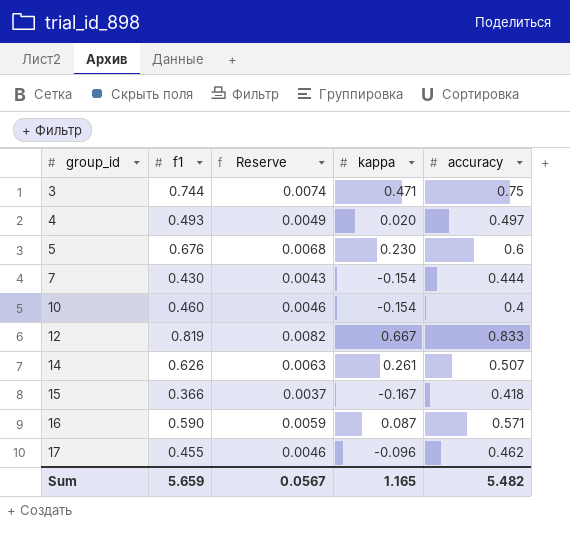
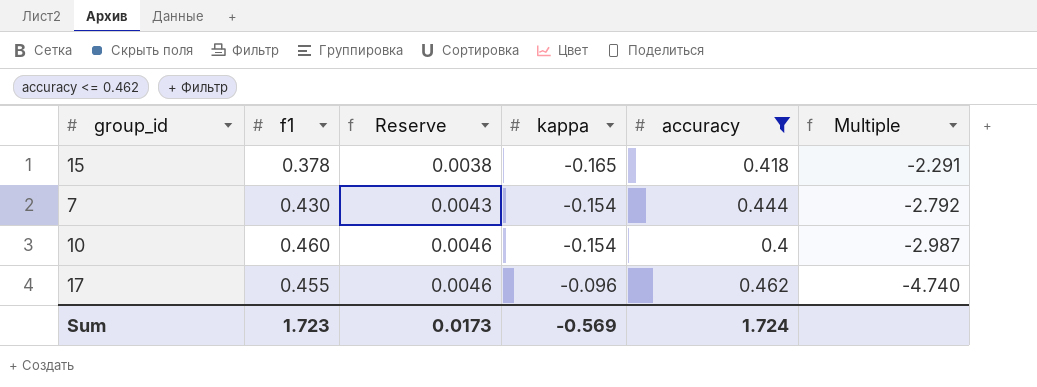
filter: none -> accuracy <= 0.462
row order: group_id ascending -> Reserve ascending
column Multiple | formula: none -> [f1] / [kappa]
15 | f1: 0.366 -> 0.378
15 | Reserve: 0.0037 -> 0.0038
15 | kappa: -0.167 -> -0.165
Sum | f1: 5.659 -> 1.723
Sum | Reserve: 0.0567 -> 0.0173
Sum | kappa: 1.165 -> -0.569
Sum | accuracy: 5.482 -> 1.724

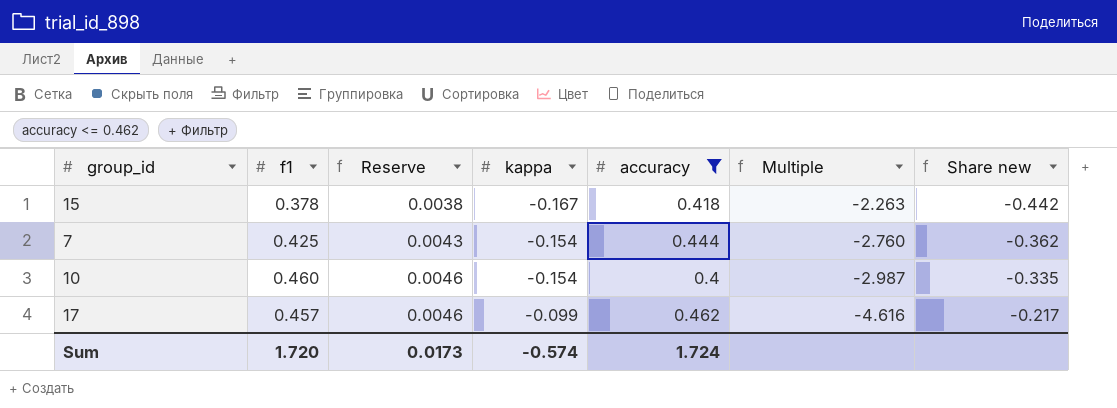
column Share new | formula: none -> [kappa] / [f1]
15 | kappa: -0.165 -> -0.167
15 | Multiple: -2.291 -> -2.263
7 | f1: 0.430 -> 0.425
7 | Multiple: -2.792 -> -2.760
17 | f1: 0.455 -> 0.457
17 | kappa: -0.096 -> -0.099
17 | Multiple: -4.740 -> -4.616
Sum | f1: 1.723 -> 1.720
Sum | kappa: -0.569 -> -0.574

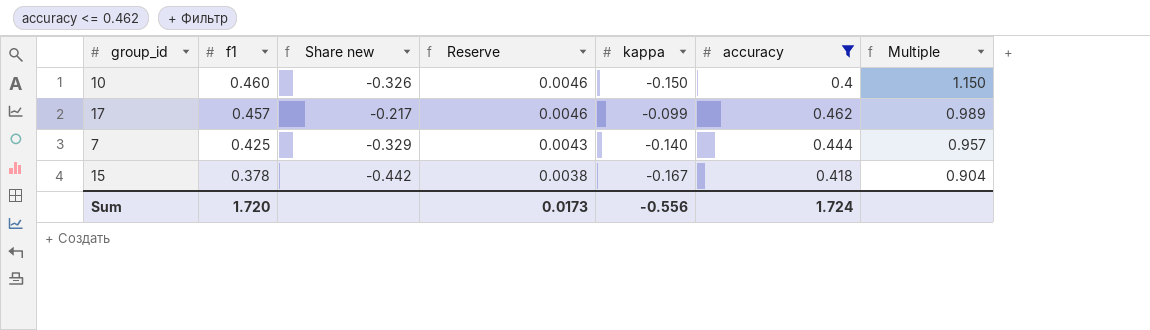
row order: Reserve ascending -> f1 descending
column Share new | position: 7 -> 3
column Multiple | formula: [f1] / [kappa] -> [f1] / [accuracy]
10 | Share new: -0.335 -> -0.326
10 | kappa: -0.154 -> -0.150
7 | Share new: -0.362 -> -0.329
7 | kappa: -0.154 -> -0.140
Sum | kappa: -0.574 -> -0.556

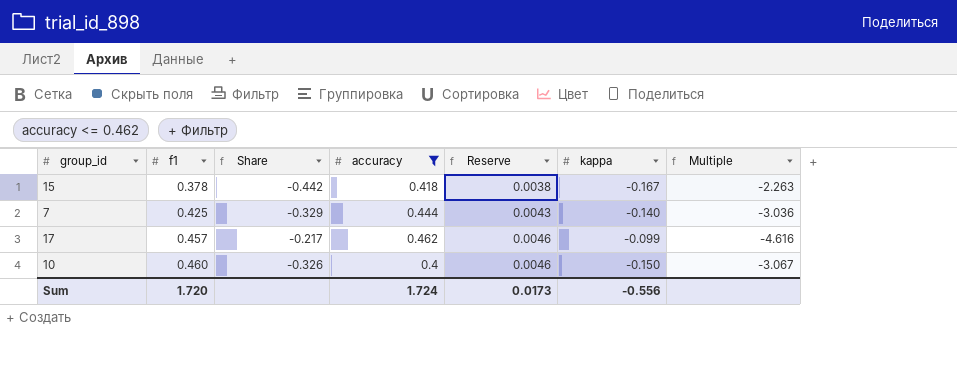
row order: f1 descending -> f1 ascending
column name: Share new -> Share
column accuracy | position: 6 -> 4
column Multiple | formula: [f1] / [accuracy] -> [f1] / [kappa]

